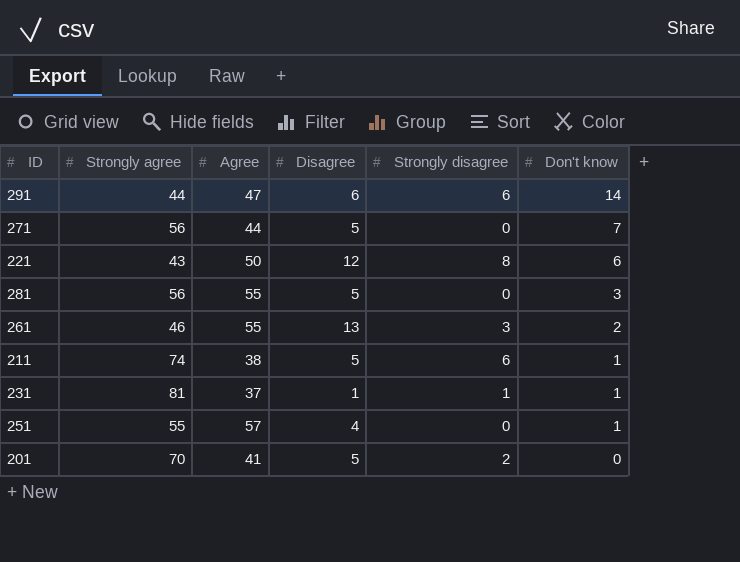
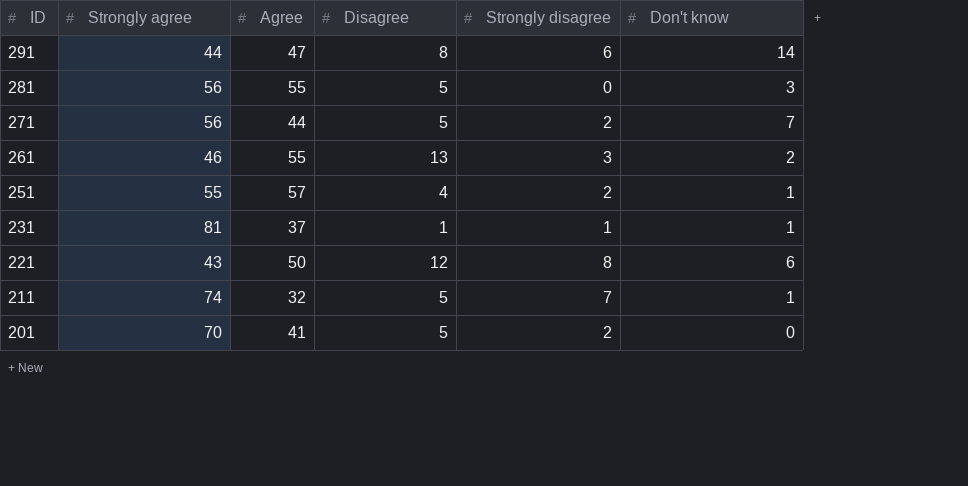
row order: Don't know descending -> ID descending
291 | Disagree: 6 -> 8
271 | Strongly disagree: 0 -> 2
251 | Strongly disagree: 0 -> 2
211 | Agree: 38 -> 32
211 | Strongly disagree: 6 -> 7

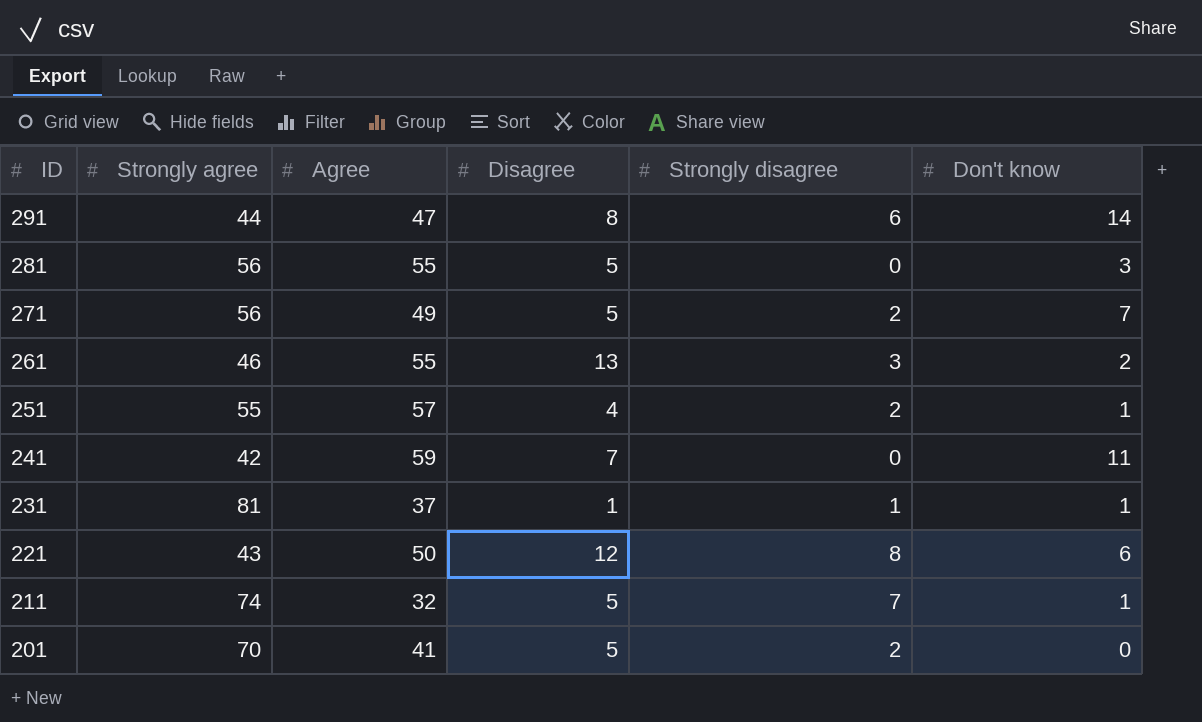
271 | Agree: 44 -> 49
row 241: none -> 42 | 59 | 7 | 0 | 11

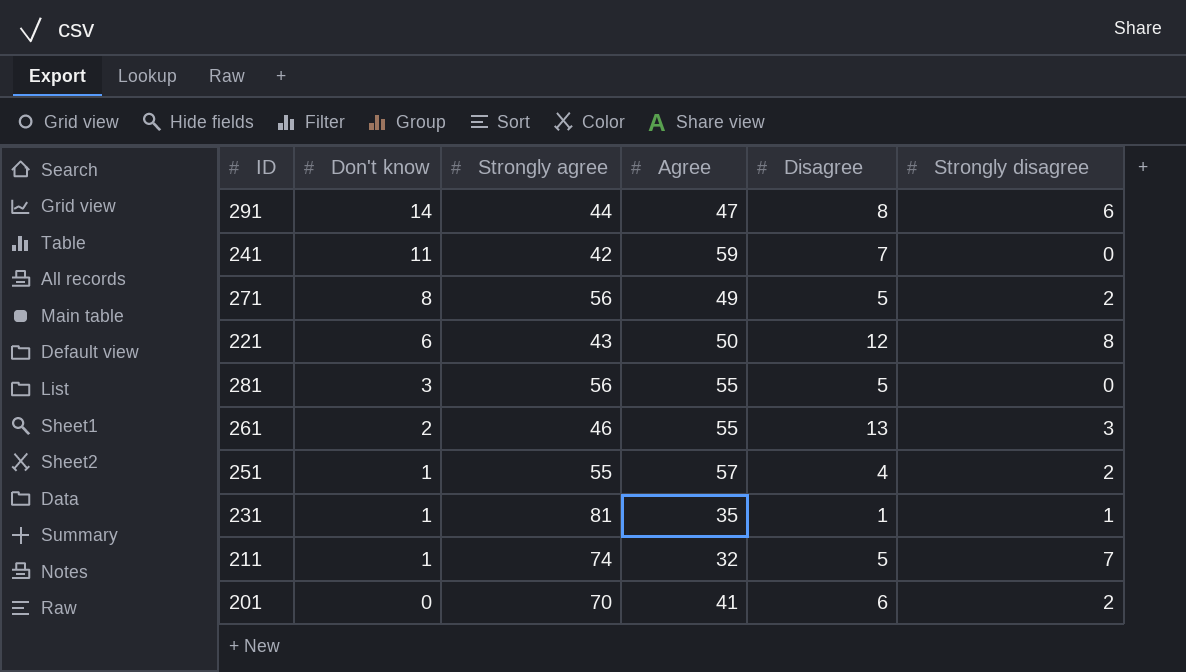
row order: ID descending -> Don't know descending
column Don't know | position: 6 -> 2
271 | Don't know: 7 -> 8
231 | Agree: 37 -> 35
201 | Disagree: 5 -> 6

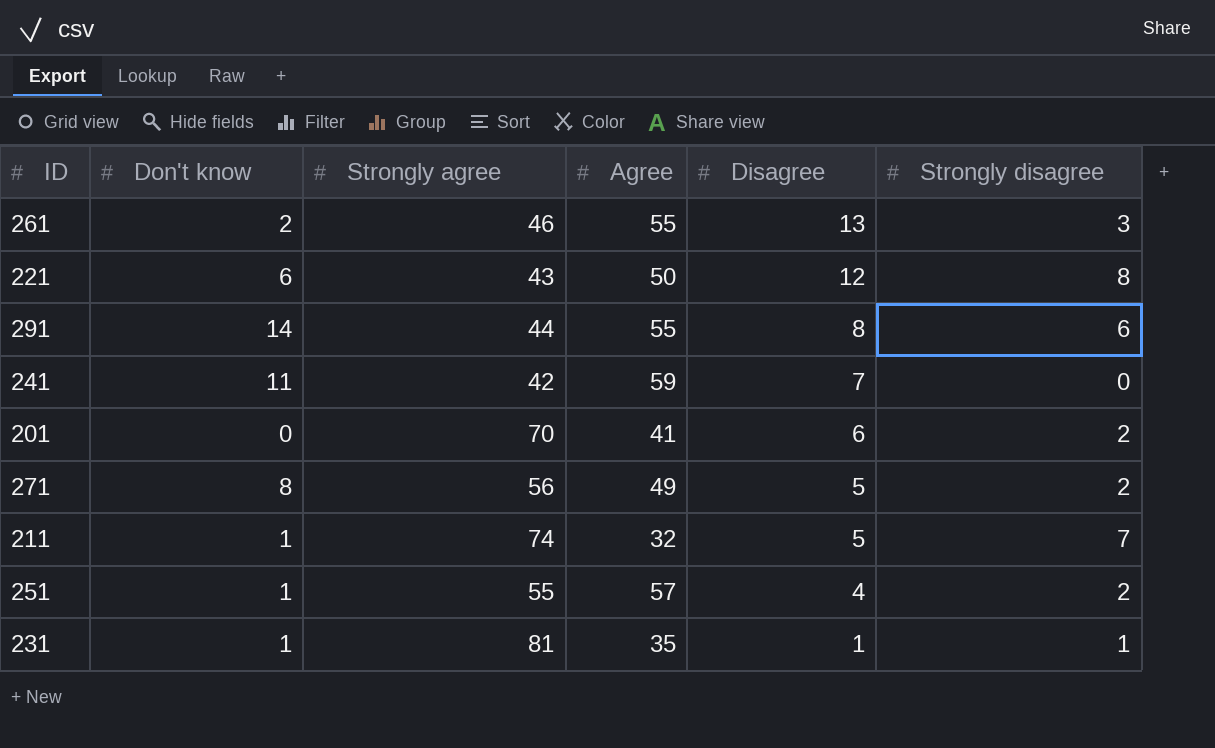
row order: Don't know descending -> Disagree descending
row 281: 3 | 56 | 55 | 5 | 0 -> none
291 | Agree: 47 -> 55

